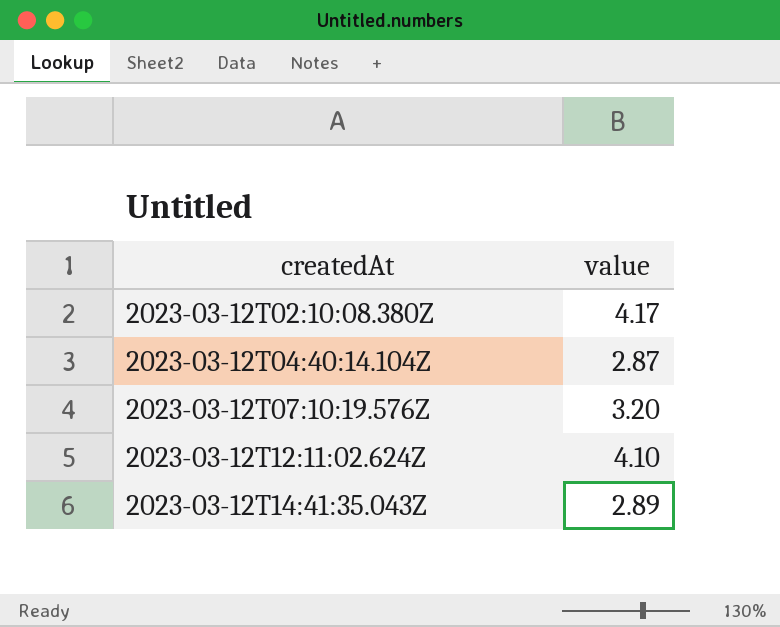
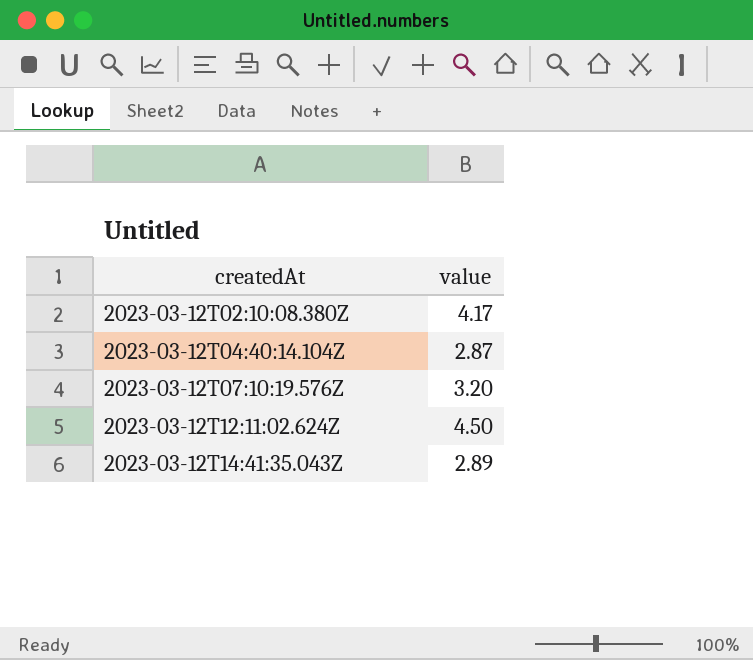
2023-03-12T12:11:02.624Z | value: 4.10 -> 4.50

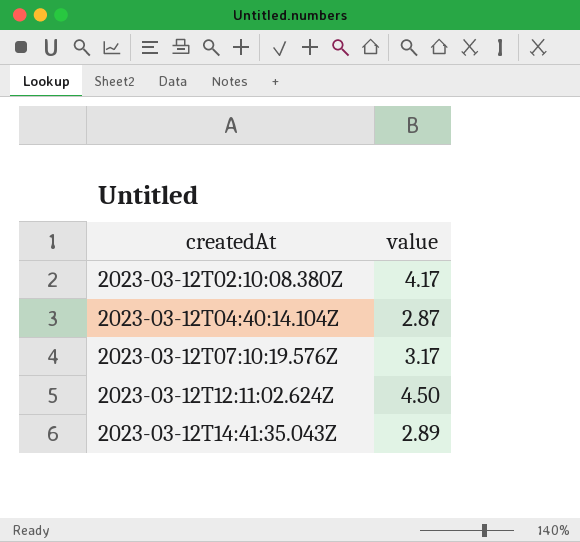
2023-03-12T07:10:19.576Z | value: 3.20 -> 3.17

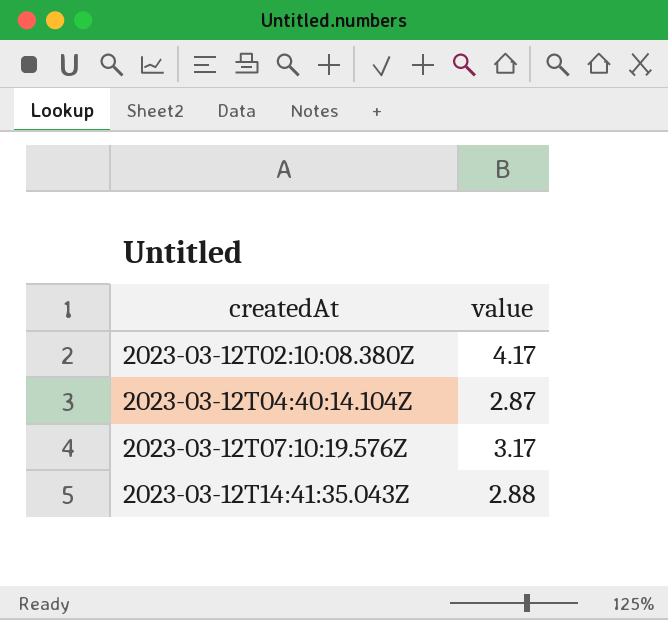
row 2023-03-12T12:11:02.624Z: 4.50 -> none
2023-03-12T14:41:35.043Z | value: 2.89 -> 2.88

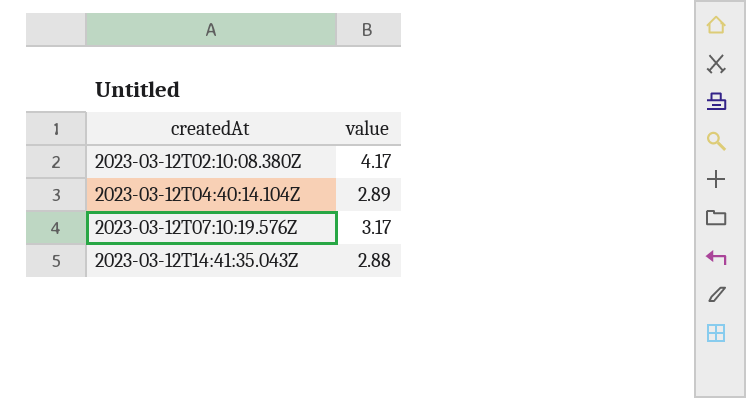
2023-03-12T04:40:14.104Z | value: 2.87 -> 2.89

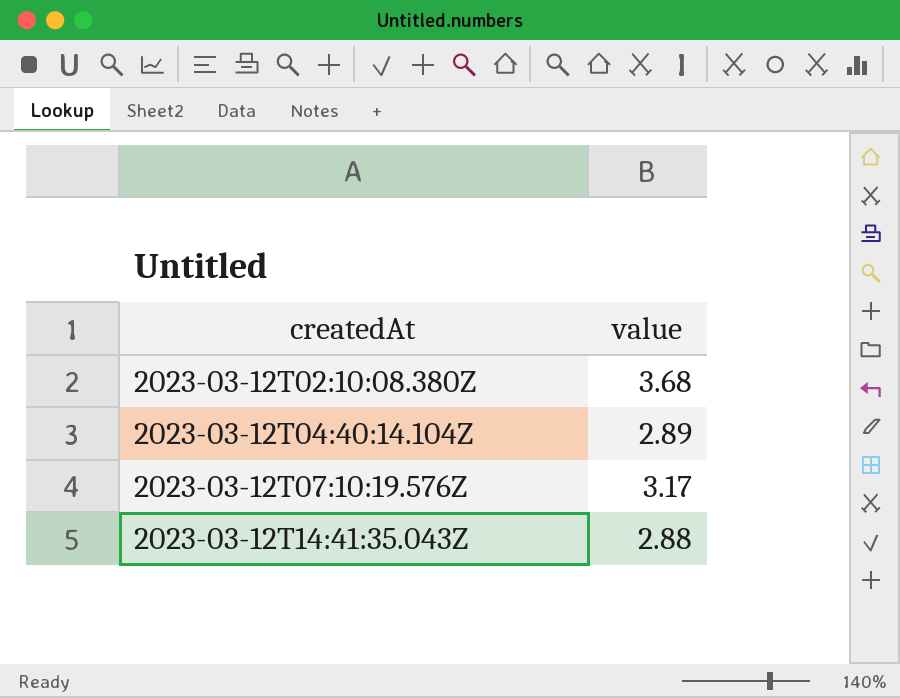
2023-03-12T02:10:08.380Z | value: 4.17 -> 3.68

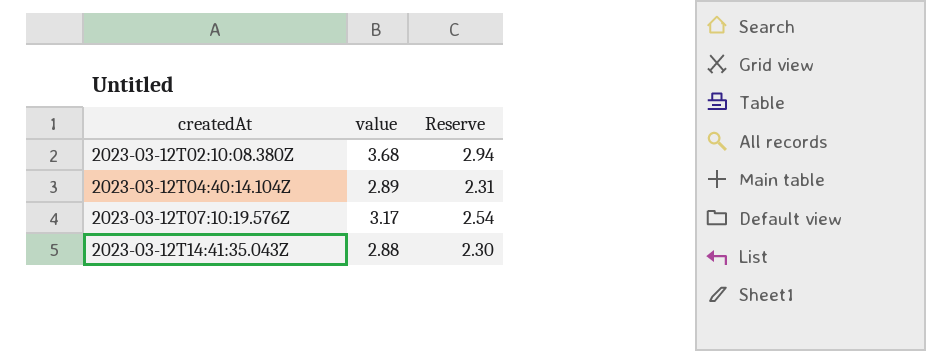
column Reserve | formula: none -> [value] * 0.8

